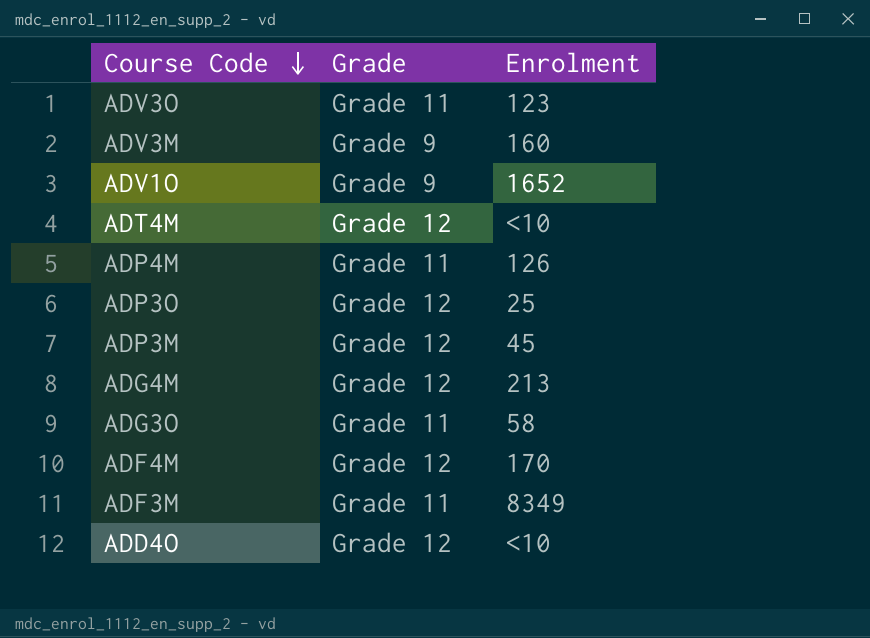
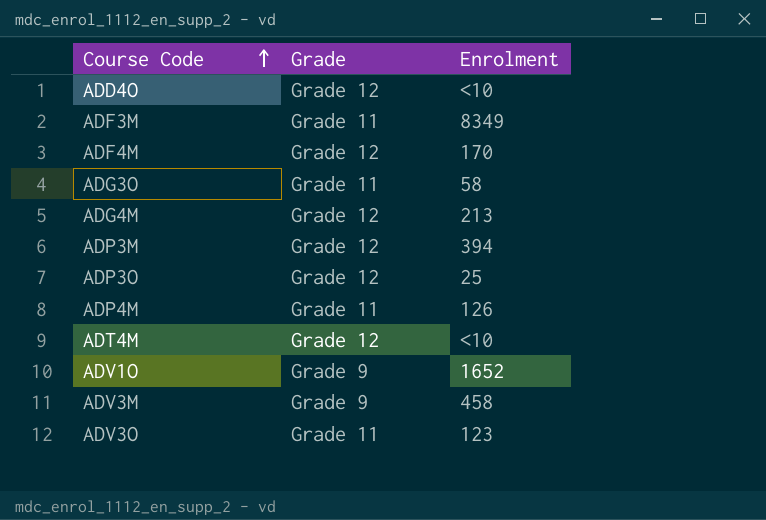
row order: Course Code descending -> Course Code ascending
ADP3M | Enrolment: 45 -> 394
ADV3M | Enrolment: 160 -> 458

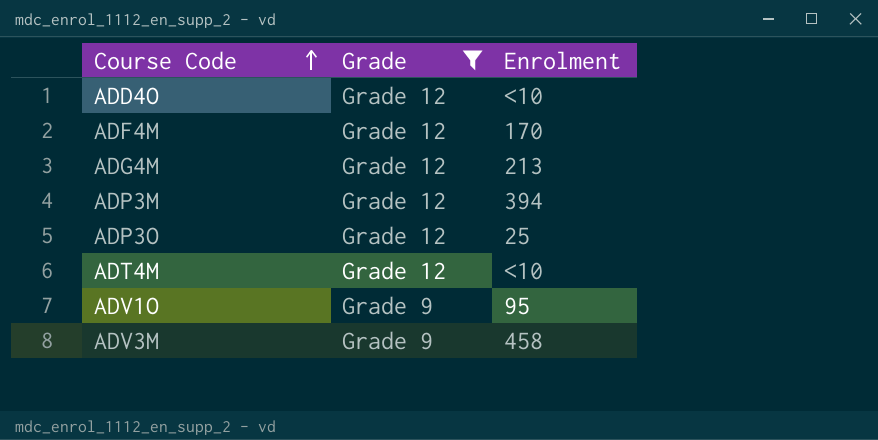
filter: none -> Grade != Grade 11
ADV1O | Enrolment: 1652 -> 95

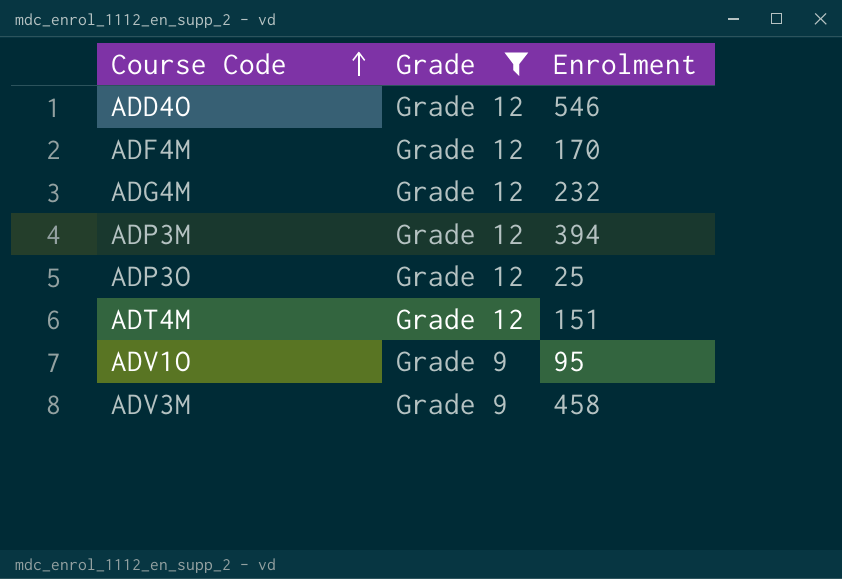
ADD4O | Enrolment: <10 -> 546
ADG4M | Enrolment: 213 -> 232
ADT4M | Enrolment: <10 -> 151

